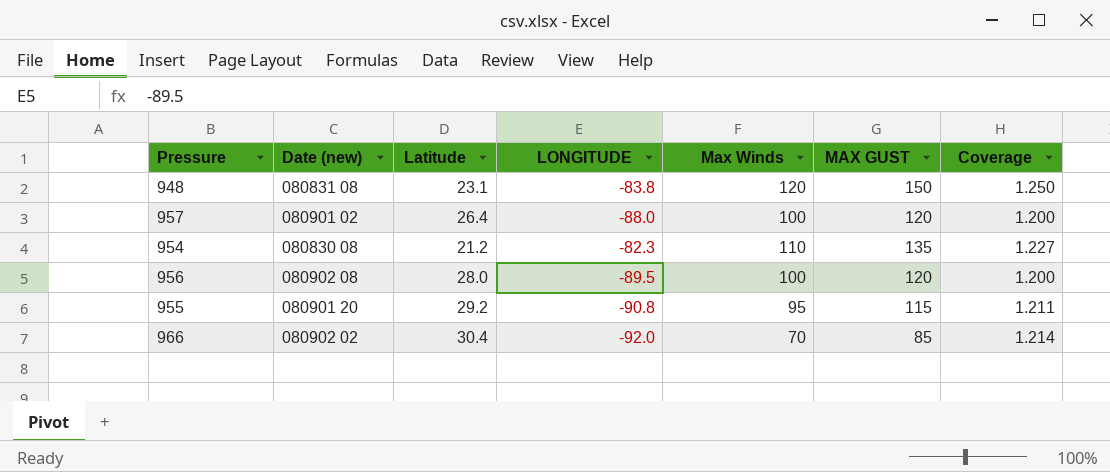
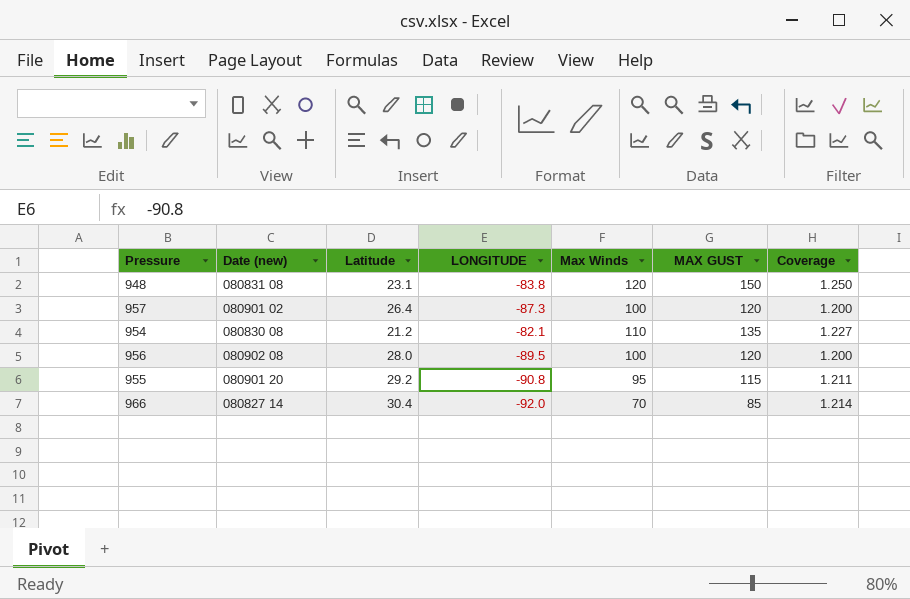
957 | LONGITUDE: -88.0 -> -87.3
954 | LONGITUDE: -82.3 -> -82.1
966 | Date (new): 080902 02 -> 080827 14

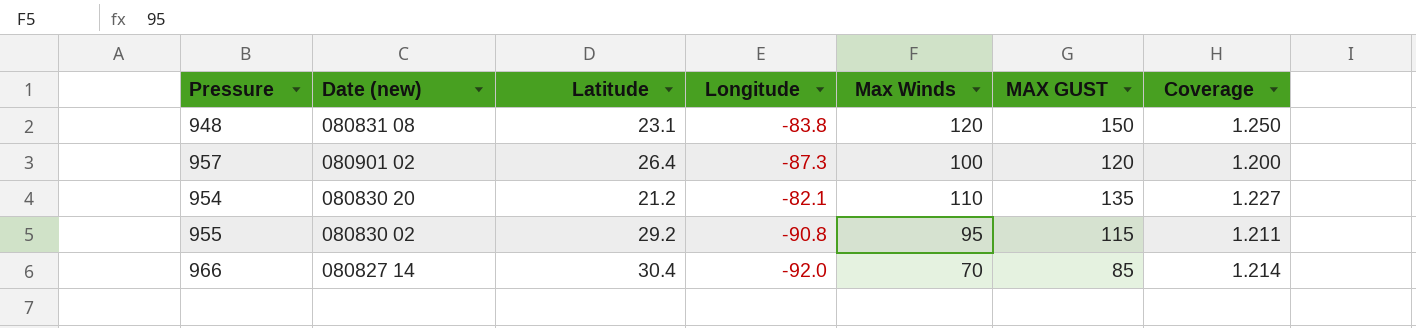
column name: LONGITUDE -> Longitude
row 956: 080902 08 | 28.0 | -89.5 | 100 | 120 | 1.200 -> none
954 | Date (new): 080830 08 -> 080830 20
955 | Date (new): 080901 20 -> 080830 02

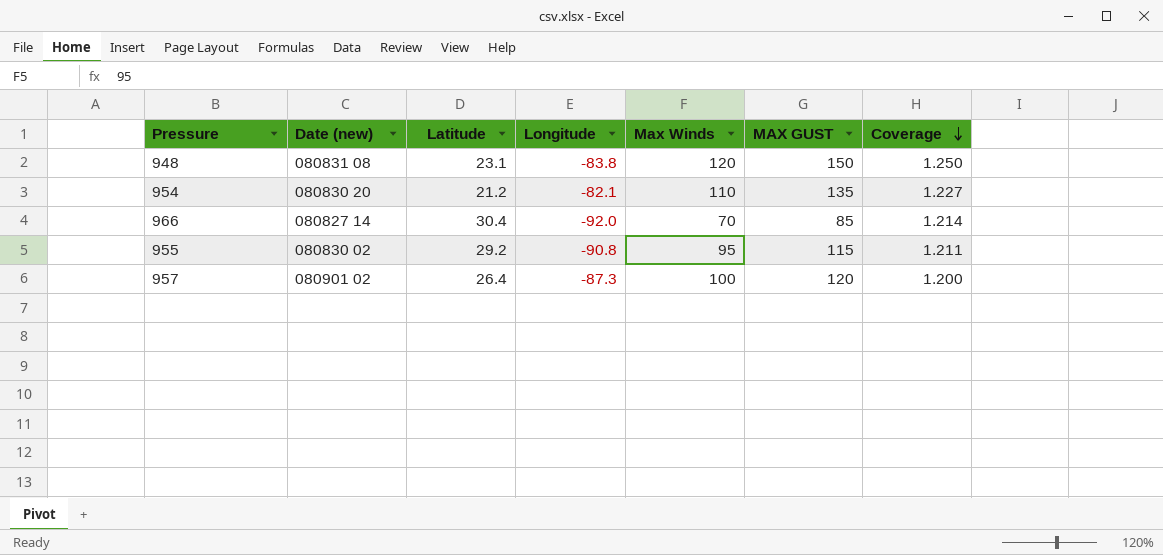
row order: none -> Coverage descending

